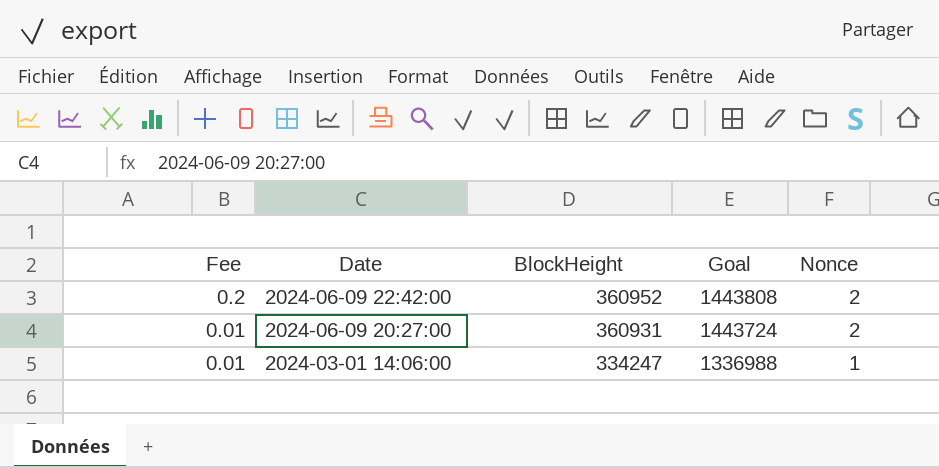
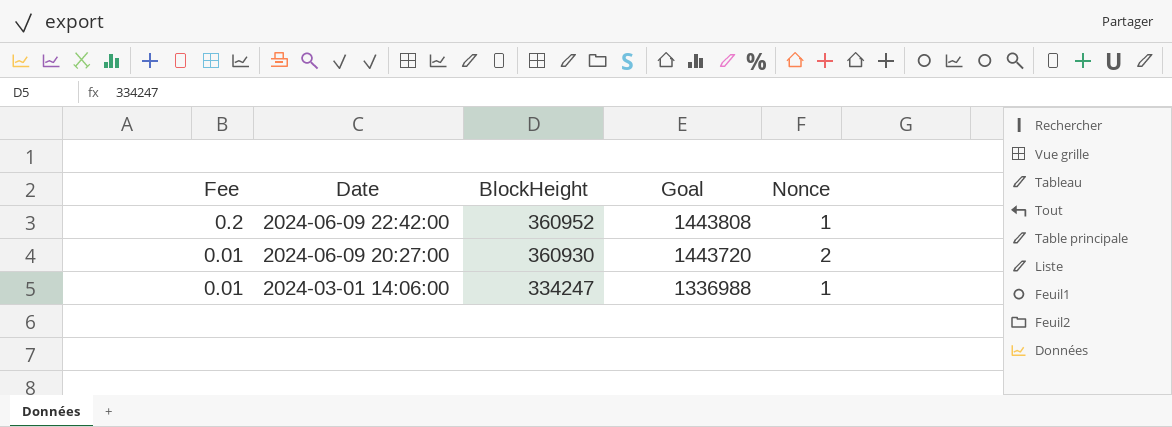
2024-06-09 22:42:00 | Nonce: 2 -> 1
2024-06-09 20:27:00 | BlockHeight: 360931 -> 360930
2024-06-09 20:27:00 | Goal: 1443724 -> 1443720

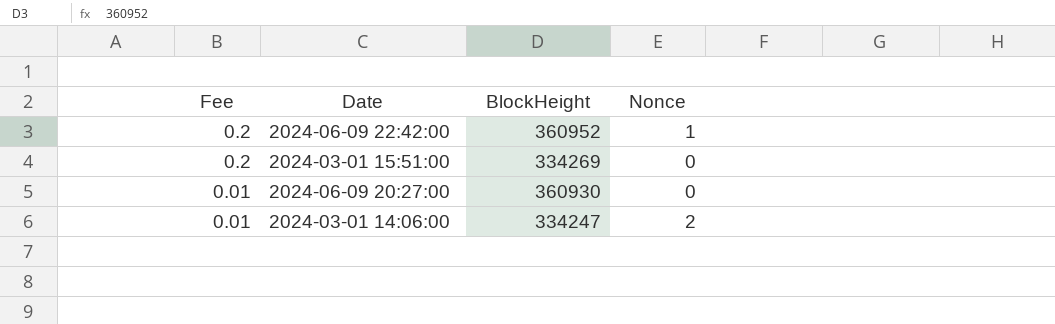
column Goal | formula: [BlockHeight] * 4 -> none
row 2024-03-01 15:51:00: none -> 0.2 | 334269 | 0
2024-06-09 20:27:00 | Nonce: 2 -> 0
2024-03-01 14:06:00 | Nonce: 1 -> 2

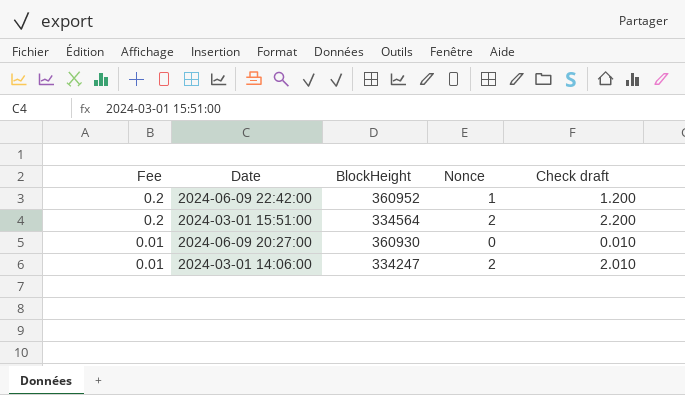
column Check draft | formula: none -> [Fee] + [Nonce]
2024-03-01 15:51:00 | BlockHeight: 334269 -> 334564
2024-03-01 15:51:00 | Nonce: 0 -> 2

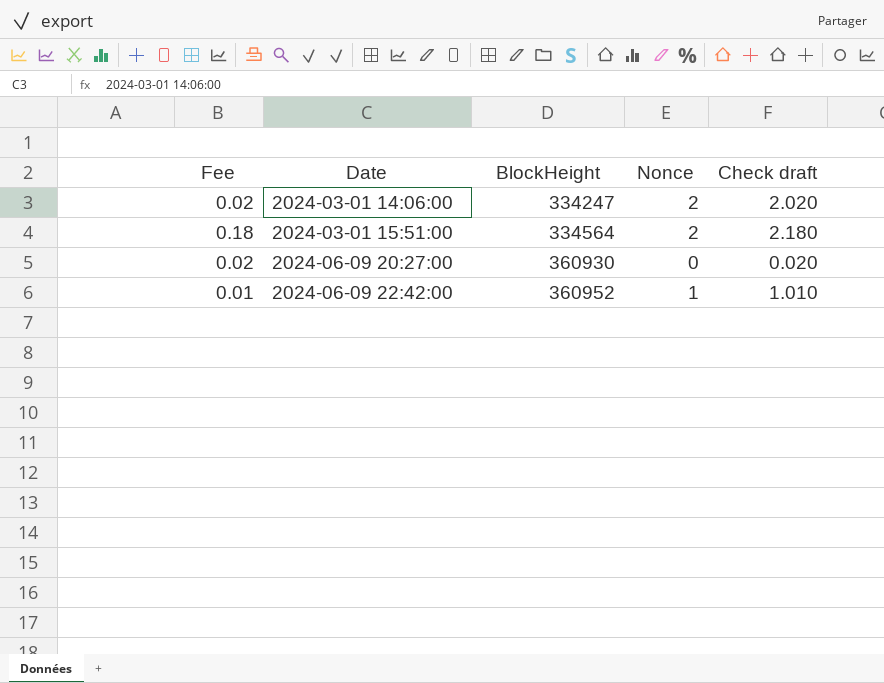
row order: Fee descending -> Date ascending
2024-03-01 14:06:00 | Fee: 0.01 -> 0.02
2024-03-01 14:06:00 | Check draft: 2.010 -> 2.020
2024-03-01 15:51:00 | Fee: 0.2 -> 0.18
2024-03-01 15:51:00 | Check draft: 2.200 -> 2.180
2024-06-09 20:27:00 | Fee: 0.01 -> 0.02
2024-06-09 20:27:00 | Check draft: 0.010 -> 0.020
2024-06-09 22:42:00 | Fee: 0.2 -> 0.01
2024-06-09 22:42:00 | Check draft: 1.200 -> 1.010

